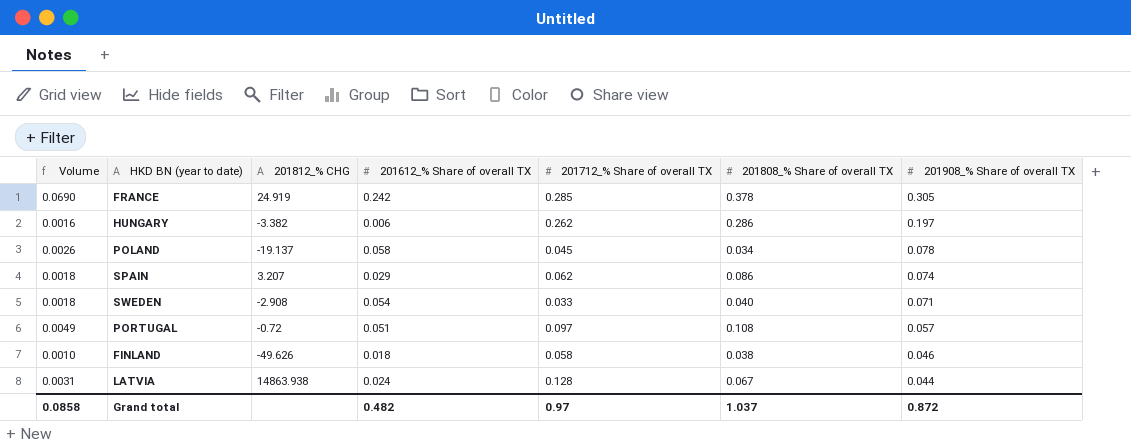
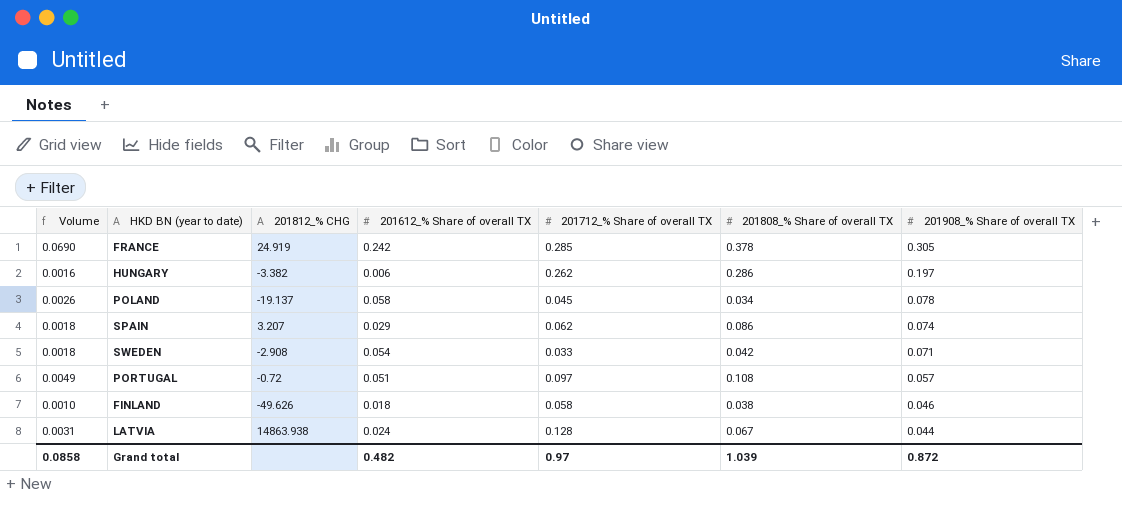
SWEDEN | 201808_% Share of overall TX: 0.040 -> 0.042
Grand total | 201808_% Share of overall TX: 1.037 -> 1.039

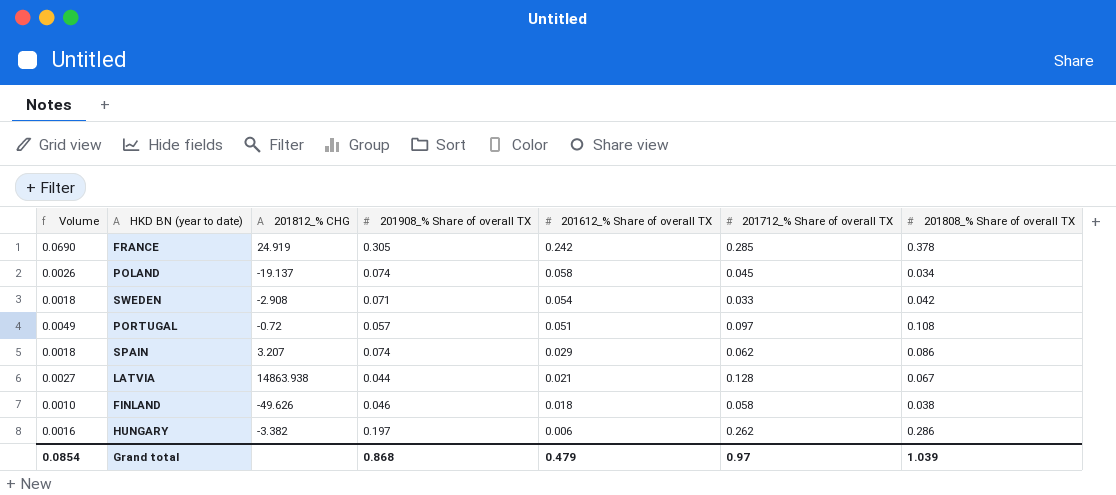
row order: 201908_% Share of overall TX descending -> 201612_% Share of overall TX descending
column 201908_% Share of overall TX | position: 7 -> 4
POLAND | 201908_% Share of overall TX: 0.078 -> 0.074
LATVIA | Volume: 0.0031 -> 0.0027
LATVIA | 201612_% Share of overall TX: 0.024 -> 0.021
Grand total | Volume: 0.0858 -> 0.0854
Grand total | 201908_% Share of overall TX: 0.872 -> 0.868
Grand total | 201612_% Share of overall TX: 0.482 -> 0.479

